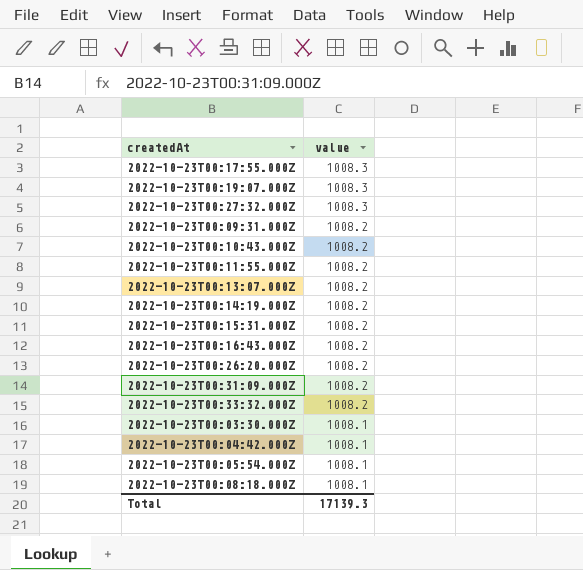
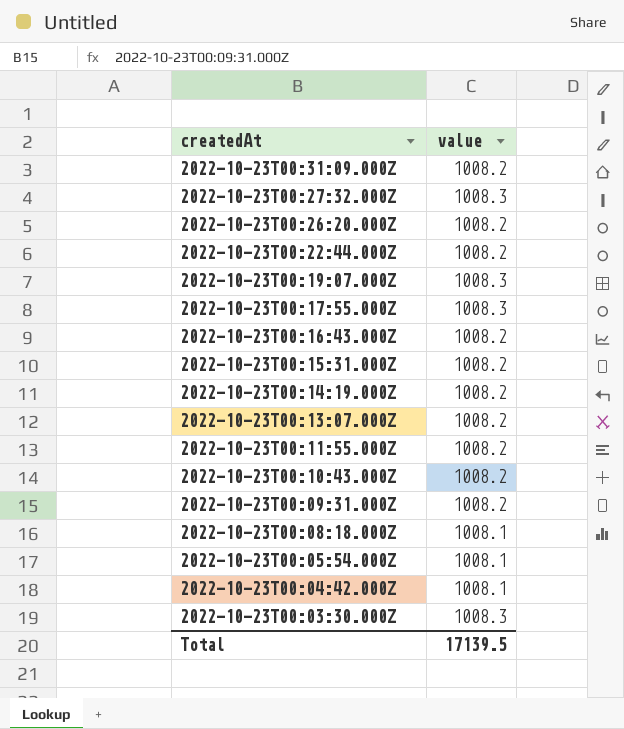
row order: value descending -> createdAt descending
row 2022-10-23T00:33:32.000Z: 1008.2 -> none
row 2022-10-23T00:22:44.000Z: none -> 1008.2
2022-10-23T00:03:30.000Z | value: 1008.1 -> 1008.3
Total | value: 17139.3 -> 17139.5

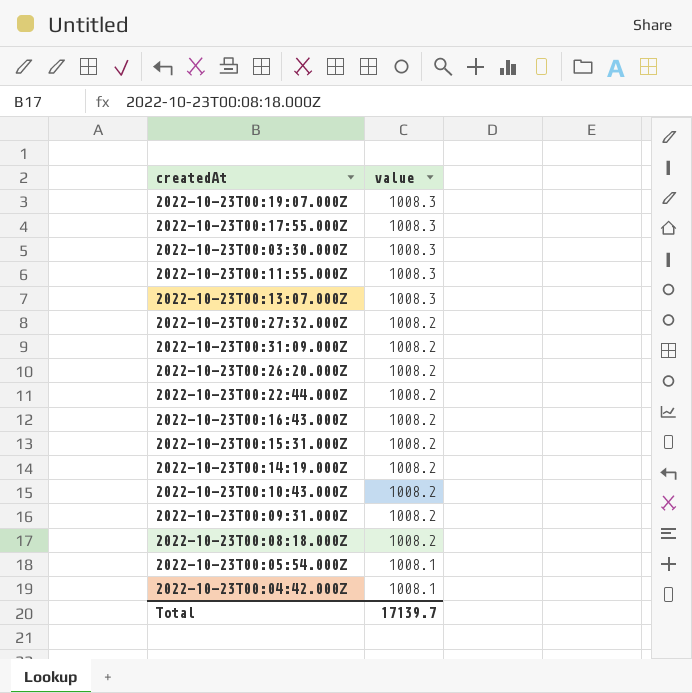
row order: createdAt descending -> value descending
2022-10-23T00:11:55.000Z | value: 1008.2 -> 1008.3
2022-10-23T00:13:07.000Z | value: 1008.2 -> 1008.3
2022-10-23T00:27:32.000Z | value: 1008.3 -> 1008.2
2022-10-23T00:08:18.000Z | value: 1008.1 -> 1008.2
Total | value: 17139.5 -> 17139.7

